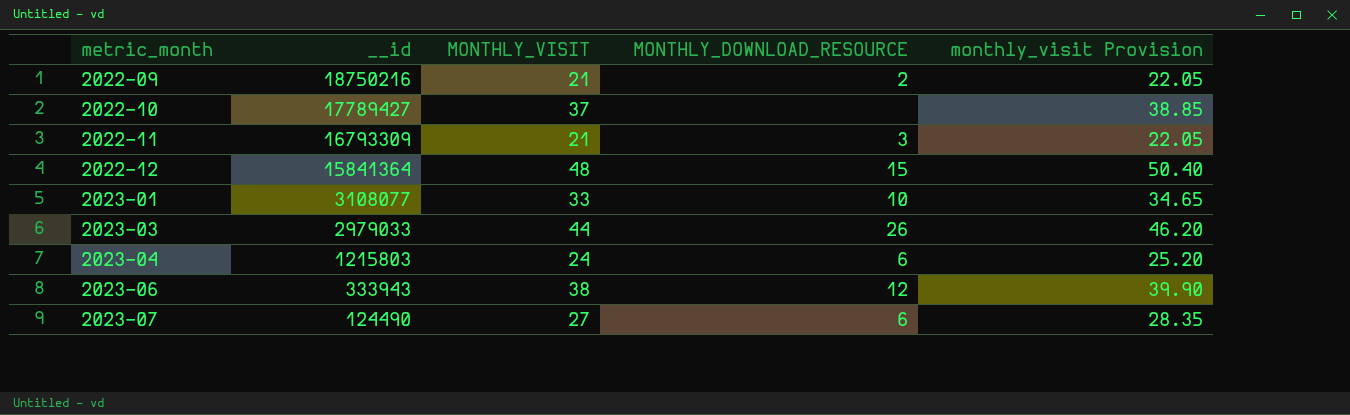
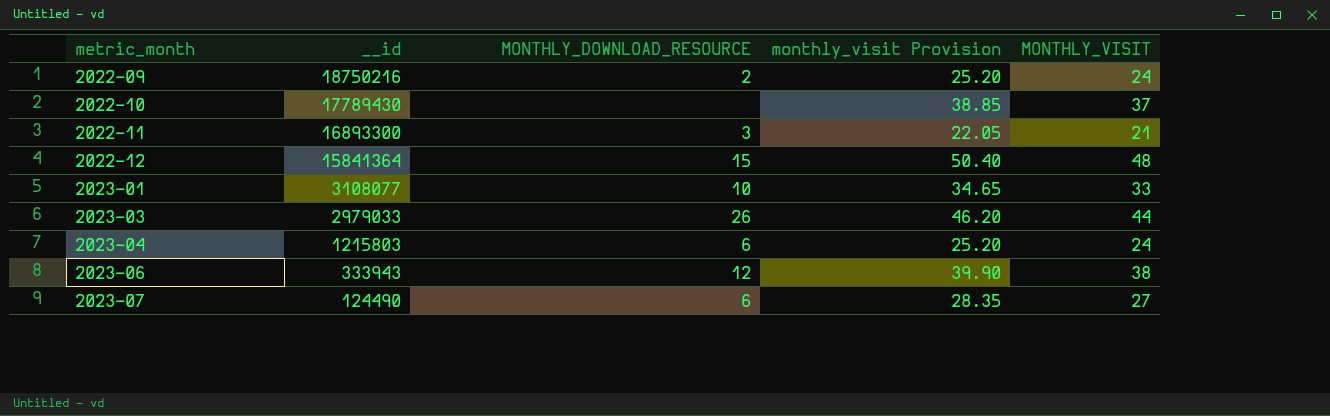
column MONTHLY_VISIT | position: 3 -> 5
2022-09 | monthly_visit Provision: 22.05 -> 25.20
2022-09 | MONTHLY_VISIT: 21 -> 24
2022-10 | __id: 17789427 -> 17789430
2022-11 | __id: 16793309 -> 16893300

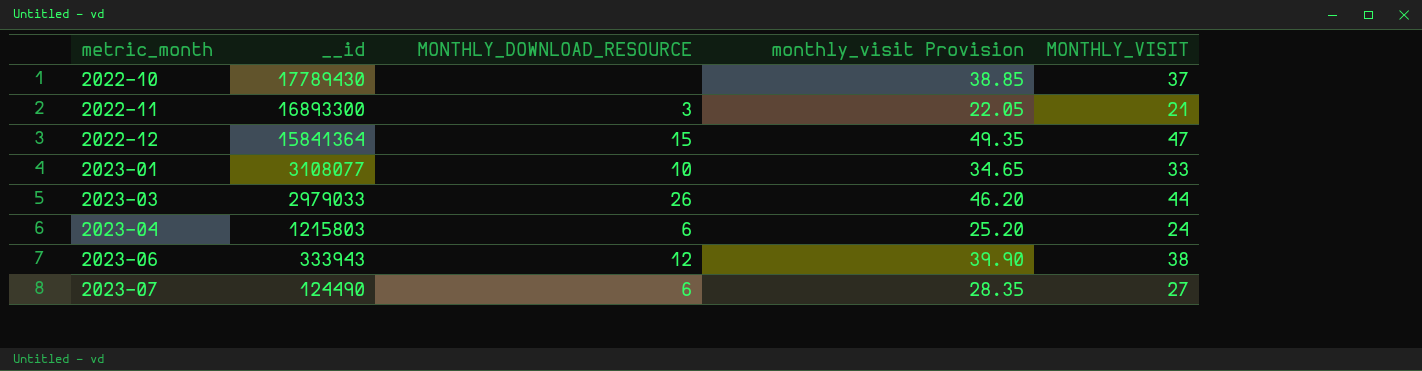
row 2022-09: 18750216 | 2 | 25.20 | 24 -> none
2022-12 | monthly_visit Provision: 50.40 -> 49.35
2022-12 | MONTHLY_VISIT: 48 -> 47

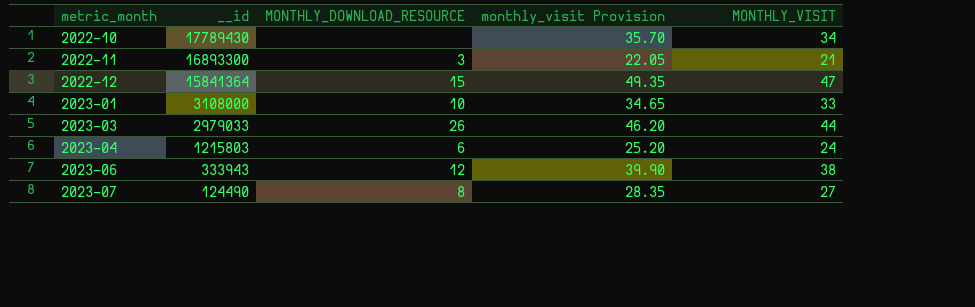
2022-10 | monthly_visit Provision: 38.85 -> 35.70
2022-10 | MONTHLY_VISIT: 37 -> 34
2023-01 | __id: 3108077 -> 3108000
2023-07 | MONTHLY_DOWNLOAD_RESOURCE: 6 -> 8

